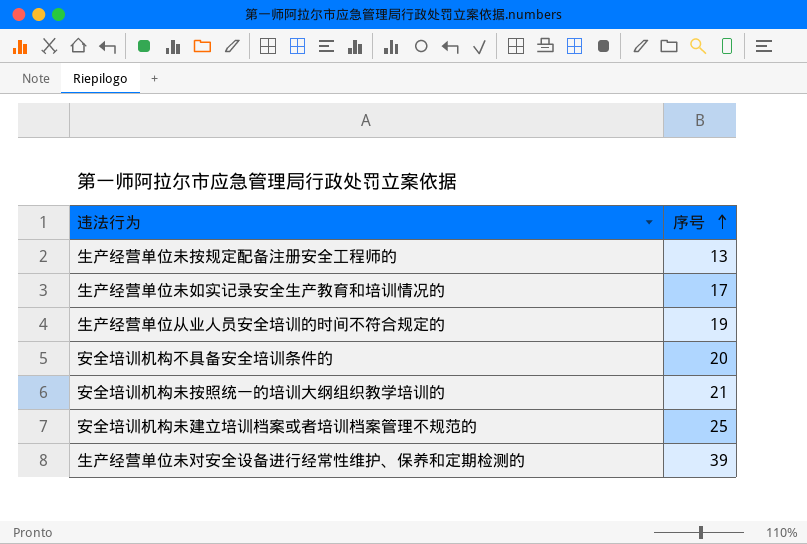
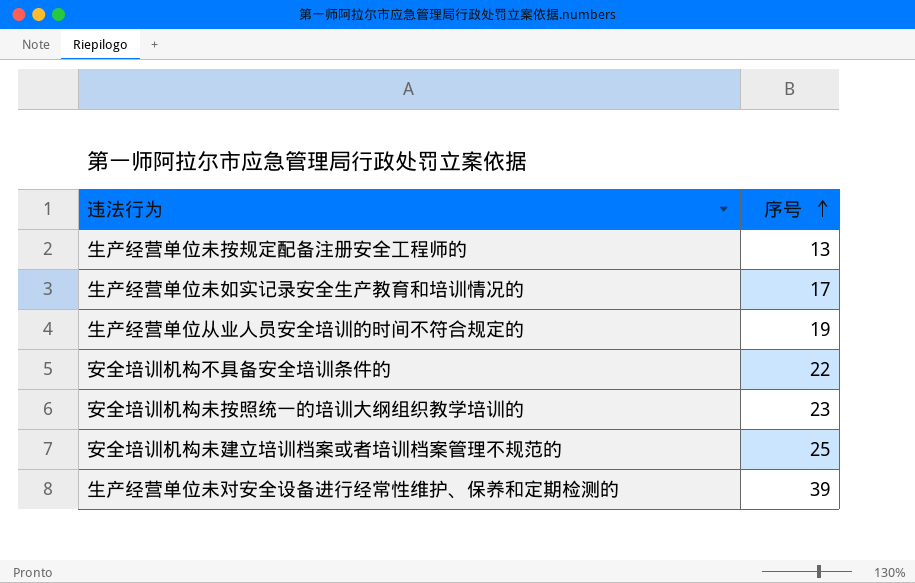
安全培训机构不具备安全培训条件的 | 序号: 20 -> 22
安全培训机构未按照统一的培训大纲组织教学培训的 | 序号: 21 -> 23

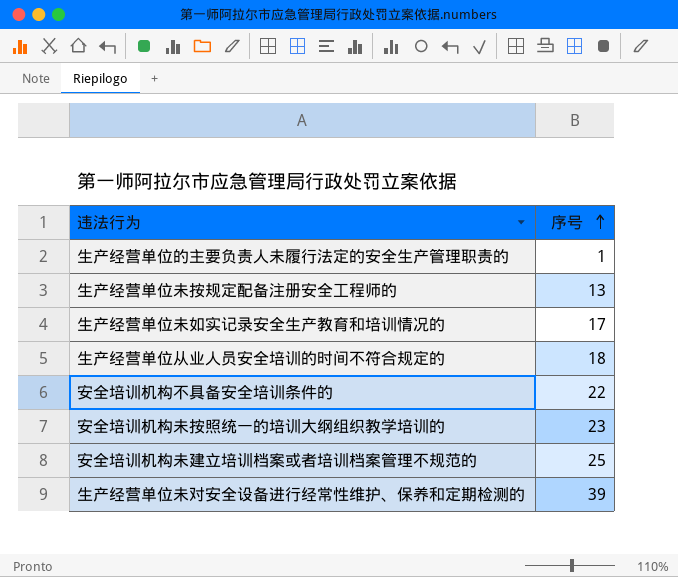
row 生产经营单位的主要负责人未履行法定的安全生产管理职责的: none -> 1
生产经营单位从业人员安全培训的时间不符合规定的 | 序号: 19 -> 18

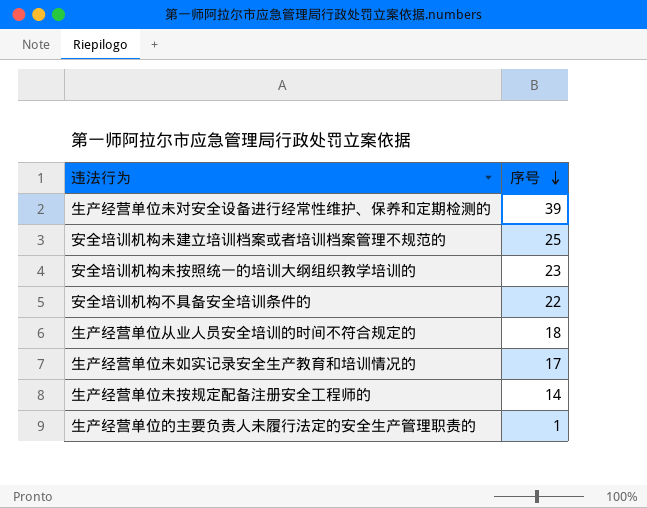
row order: 序号 ascending -> 序号 descending
生产经营单位未按规定配备注册安全工程师的 | 序号: 13 -> 14

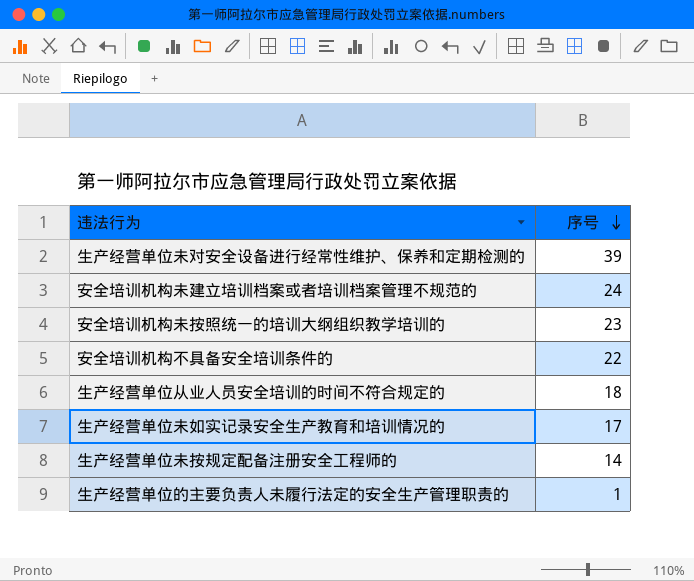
安全培训机构未建立培训档案或者培训档案管理不规范的 | 序号: 25 -> 24

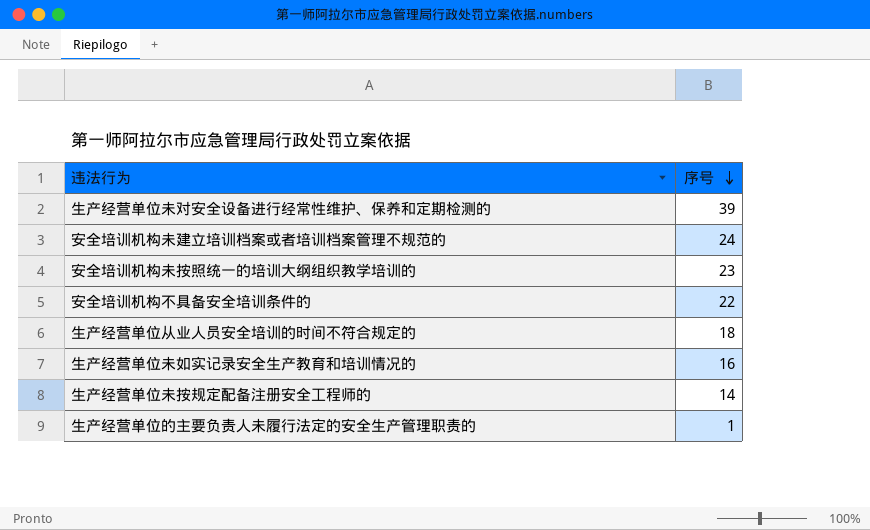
生产经营单位未如实记录安全生产教育和培训情况的 | 序号: 17 -> 16

